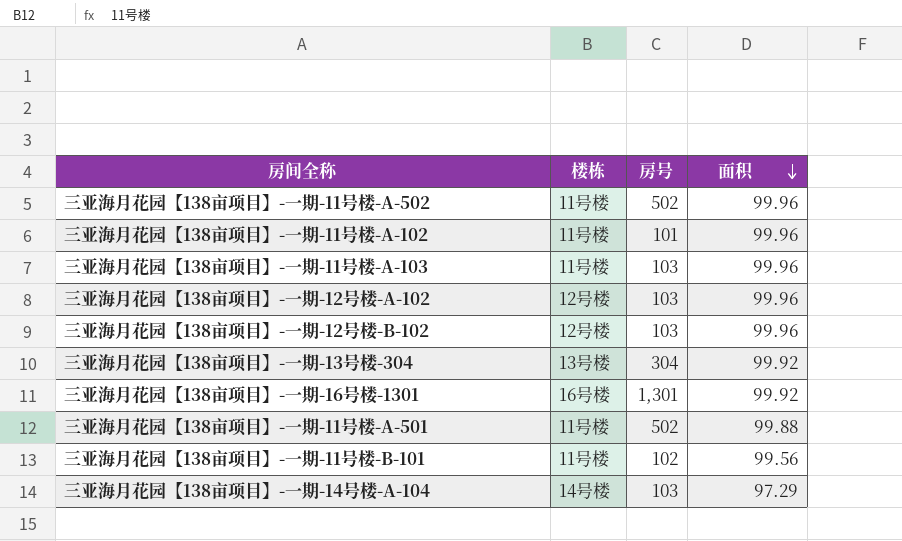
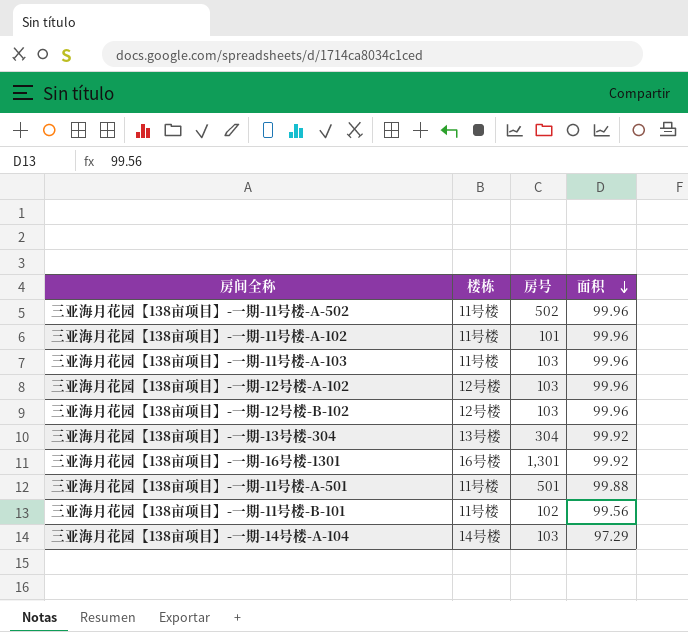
三亚海月花园【138亩项目】-一期-11号楼-A-501 | 房号: 502 -> 501

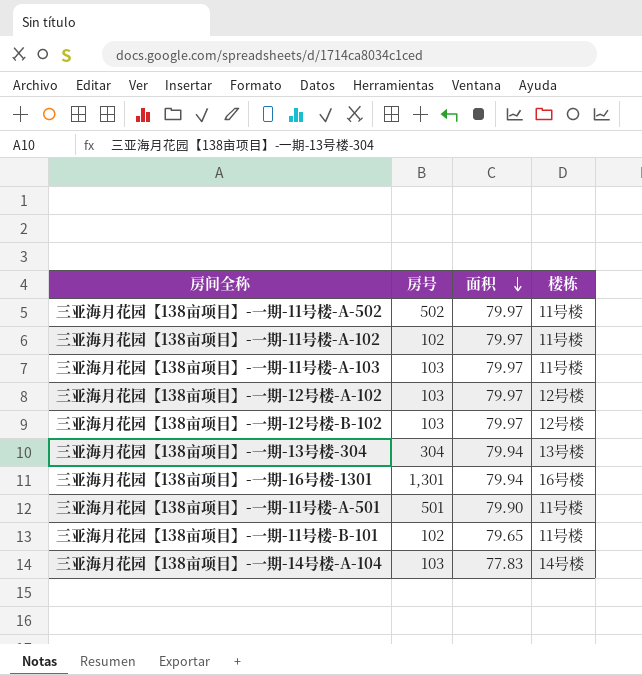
column 楼栋 | position: 2 -> 4
三亚海月花园【138亩项目】-一期-11号楼-A-502 | 面积: 99.96 -> 79.97
三亚海月花园【138亩项目】-一期-11号楼-A-102 | 房号: 101 -> 102
三亚海月花园【138亩项目】-一期-11号楼-A-102 | 面积: 99.96 -> 79.97
三亚海月花园【138亩项目】-一期-11号楼-A-103 | 面积: 99.96 -> 79.97
三亚海月花园【138亩项目】-一期-12号楼-A-102 | 面积: 99.96 -> 79.97
三亚海月花园【138亩项目】-一期-12号楼-B-102 | 面积: 99.96 -> 79.97
三亚海月花园【138亩项目】-一期-13号楼-304 | 面积: 99.92 -> 79.94
三亚海月花园【138亩项目】-一期-16号楼-1301 | 面积: 99.92 -> 79.94
三亚海月花园【138亩项目】-一期-11号楼-A-501 | 面积: 99.88 -> 79.90
三亚海月花园【138亩项目】-一期-11号楼-B-101 | 面积: 99.56 -> 79.65
三亚海月花园【138亩项目】-一期-14号楼-A-104 | 面积: 97.29 -> 77.83

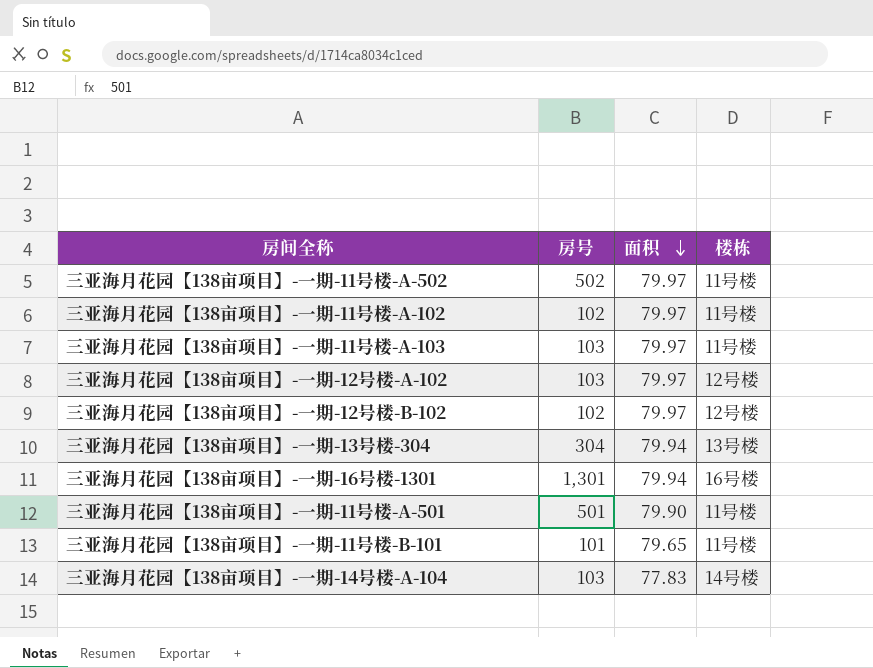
三亚海月花园【138亩项目】-一期-12号楼-B-102 | 房号: 103 -> 102
三亚海月花园【138亩项目】-一期-11号楼-B-101 | 房号: 102 -> 101

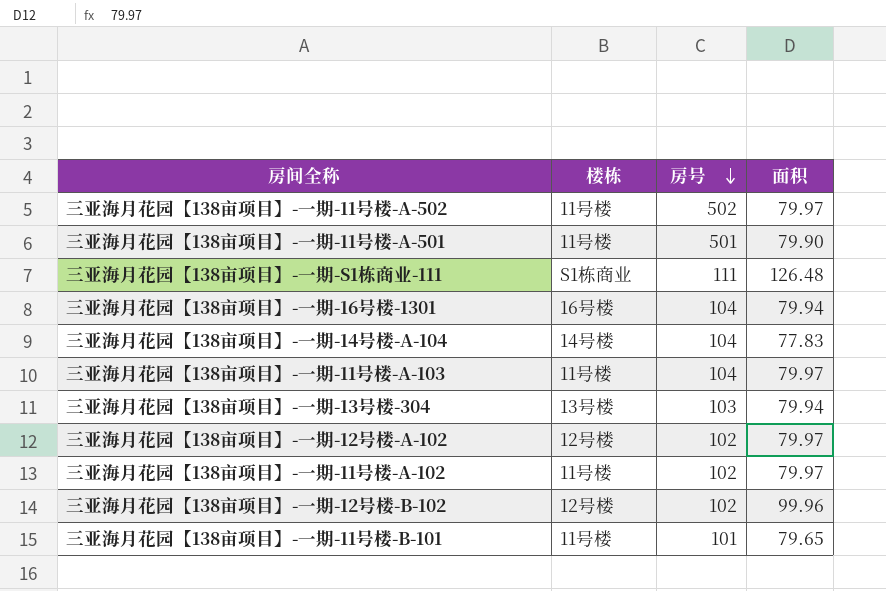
row order: 面积 descending -> 房号 descending
column 楼栋 | position: 4 -> 2
row 三亚海月花园【138亩项目】-一期-S1栋商业-111: none -> S1栋商业 | 111 | 126.48
三亚海月花园【138亩项目】-一期-16号楼-1301 | 房号: 1,301 -> 104
三亚海月花园【138亩项目】-一期-14号楼-A-104 | 房号: 103 -> 104
三亚海月花园【138亩项目】-一期-11号楼-A-103 | 房号: 103 -> 104
三亚海月花园【138亩项目】-一期-13号楼-304 | 房号: 304 -> 103
三亚海月花园【138亩项目】-一期-12号楼-A-102 | 房号: 103 -> 102
三亚海月花园【138亩项目】-一期-12号楼-B-102 | 面积: 79.97 -> 99.96

